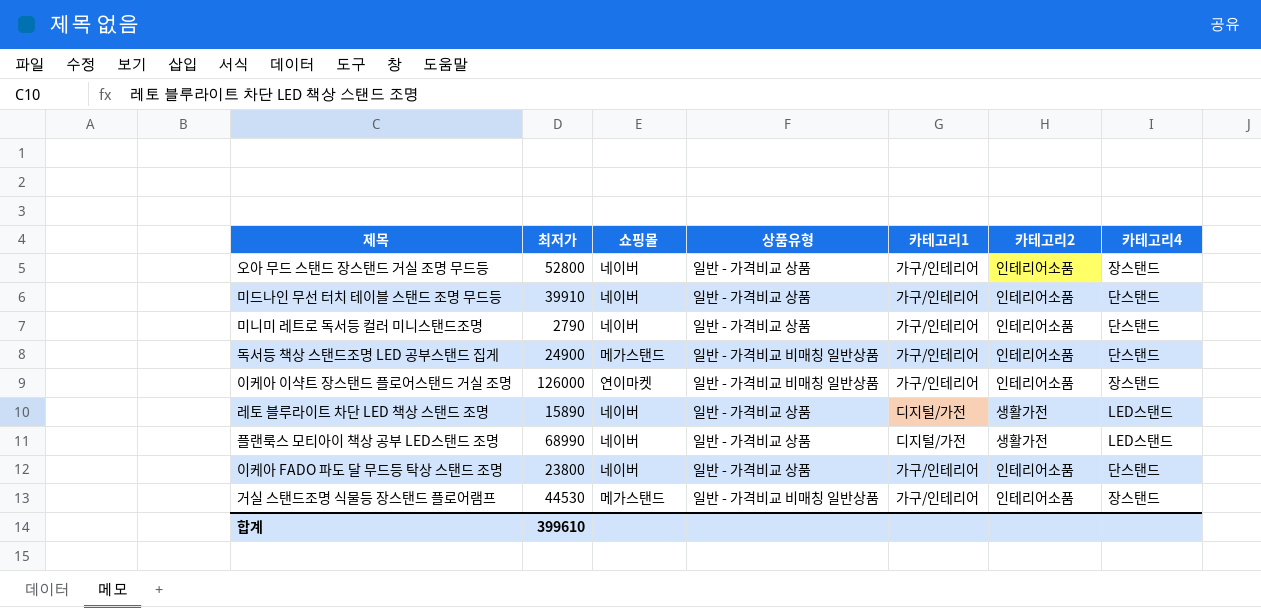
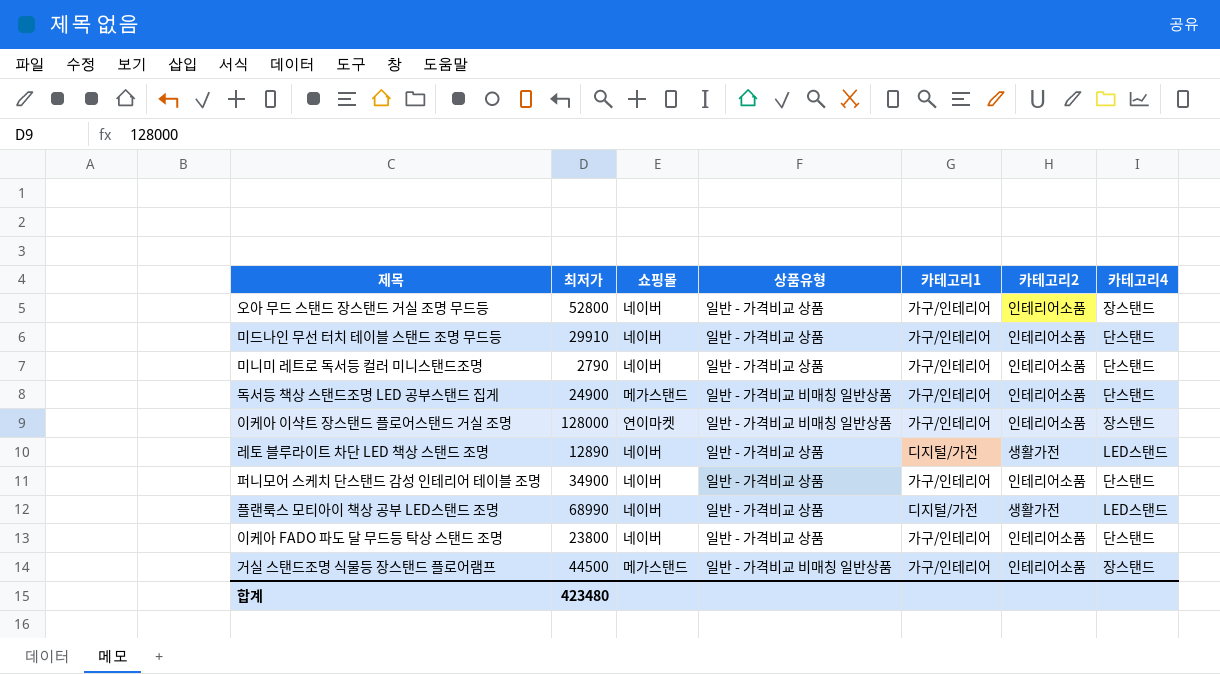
미드나인 무선 터치 테이블 스탠드 조명 무드등 | 최저가: 39910 -> 29910
이케아 이샥트 장스탠드 플로어스탠드 거실 조명 | 최저가: 126000 -> 128000
레토 블루라이트 차단 LED 책상 스탠드 조명 | 최저가: 15890 -> 12890
row 퍼니모어 스케치 단스탠드 감성 인테리어 테이블 조명: none -> 34900 | 네이버 | 일반 - 가격비교 상품 | 가구/인테리어 | 인테리어소품 | 단스탠드
거실 스탠드조명 식물등 장스탠드 플로어램프 | 최저가: 44530 -> 44500
합계 | 최저가: 399610 -> 423480

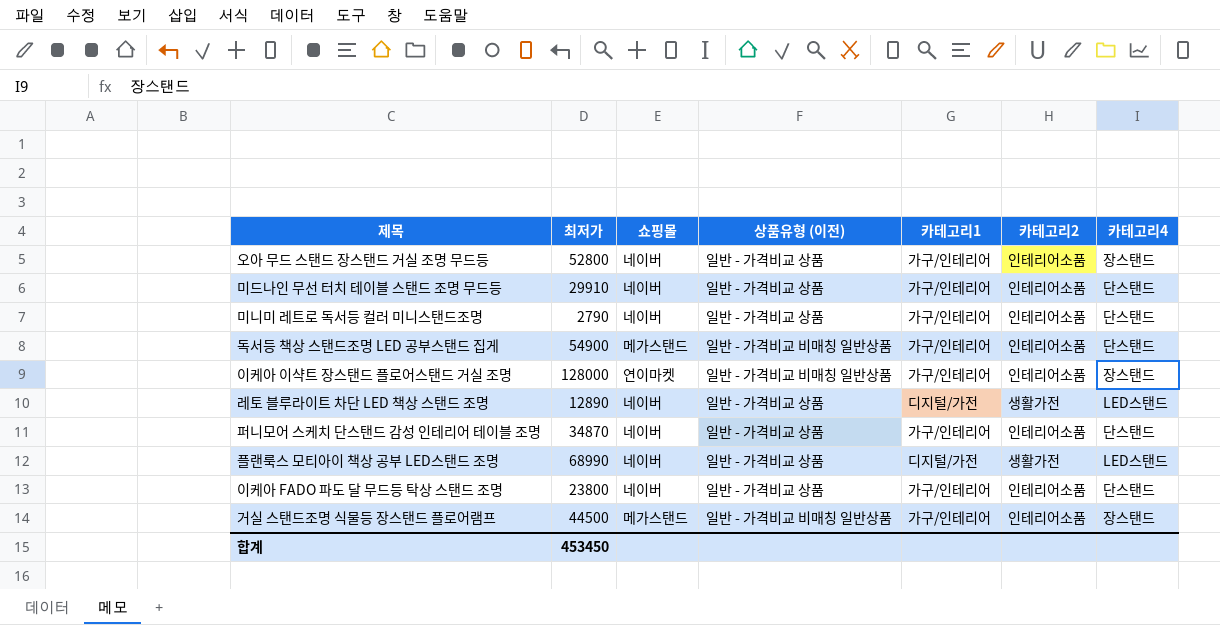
column name: 상품유형 -> 상품유형 (이전)
독서등 책상 스탠드조명 LED 공부스탠드 집게 | 최저가: 24900 -> 54900
퍼니모어 스케치 단스탠드 감성 인테리어 테이블 조명 | 최저가: 34900 -> 34870
합계 | 최저가: 423480 -> 453450

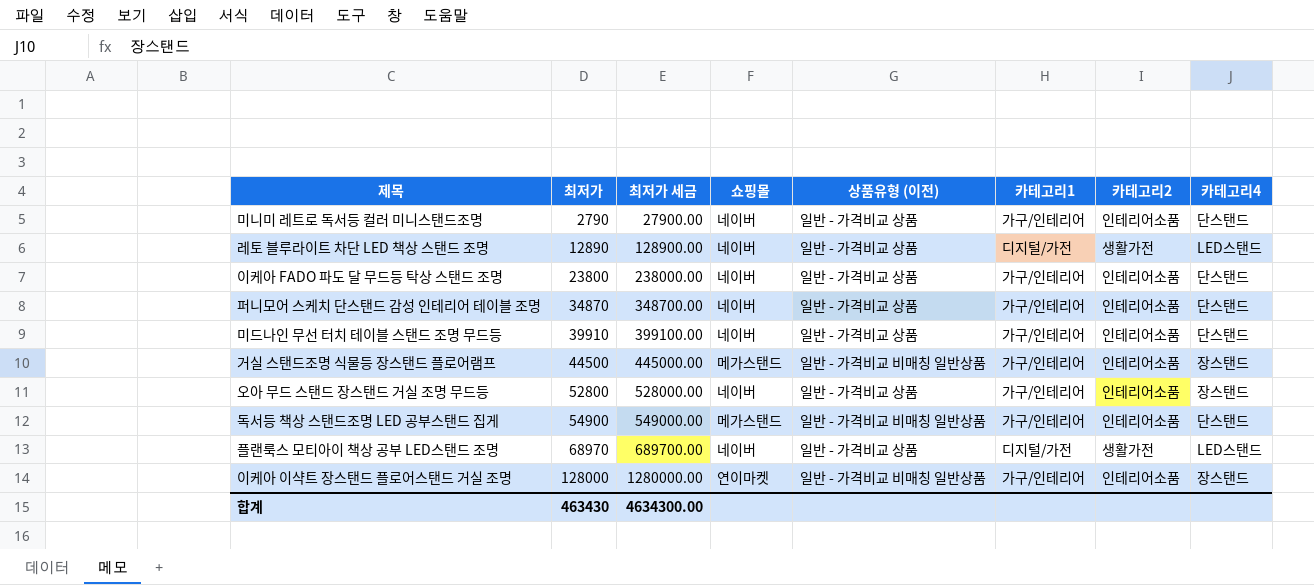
row order: none -> 최저가 ascending
column 최저가 세금 | formula: none -> [최저가] * 10
미드나인 무선 터치 테이블 스탠드 조명 무드등 | 최저가: 29910 -> 39910
플랜룩스 모티아이 책상 공부 LED스탠드 조명 | 최저가: 68990 -> 68970
합계 | 최저가: 453450 -> 463430

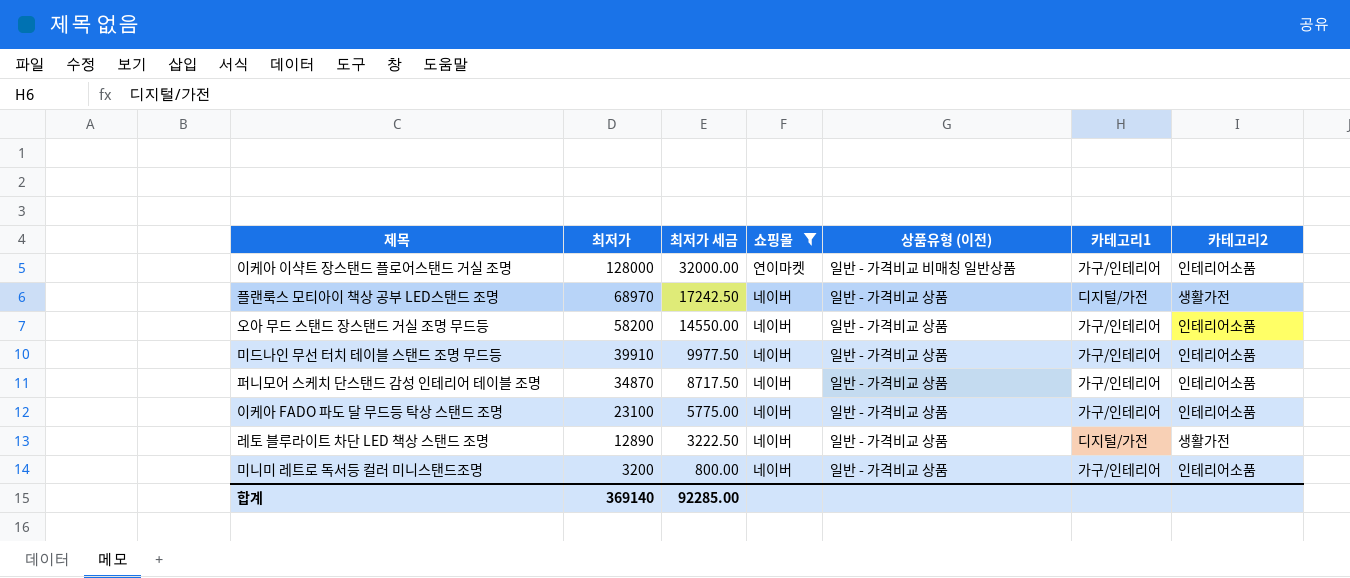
filter: none -> 쇼핑몰 != 메가스탠드
row order: 최저가 ascending -> 최저가 descending
column 카테고리4 | position: 8 -> none
column 최저가 세금 | formula: [최저가] * 10 -> [최저가] * 0.25
오아 무드 스탠드 장스탠드 거실 조명 무드등 | 최저가: 52800 -> 58200
이케아 FADO 파도 달 무드등 탁상 스탠드 조명 | 최저가: 23800 -> 23100
미니미 레트로 독서등 컬러 미니스탠드조명 | 최저가: 2790 -> 3200
합계 | 최저가: 463430 -> 369140
합계 | 최저가 세금: 4634300.00 -> 92285.00

